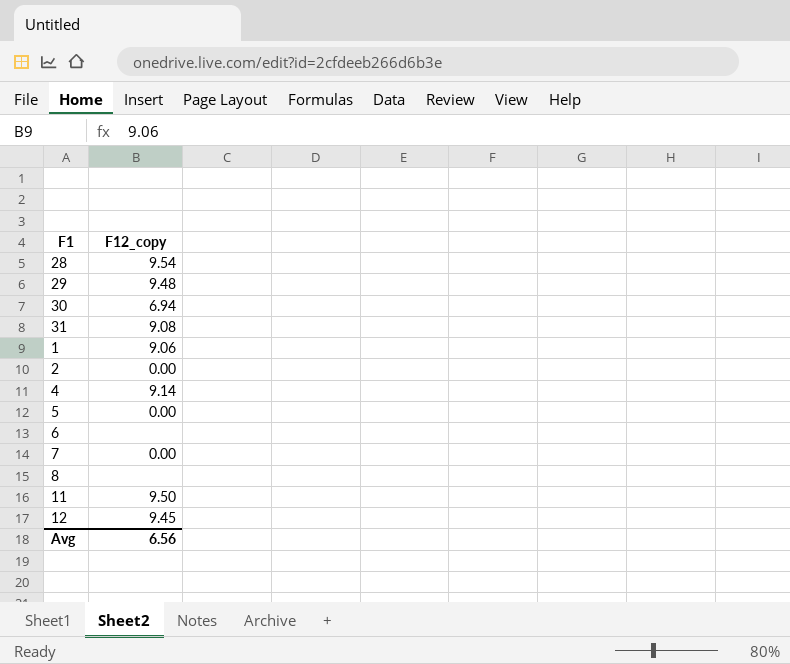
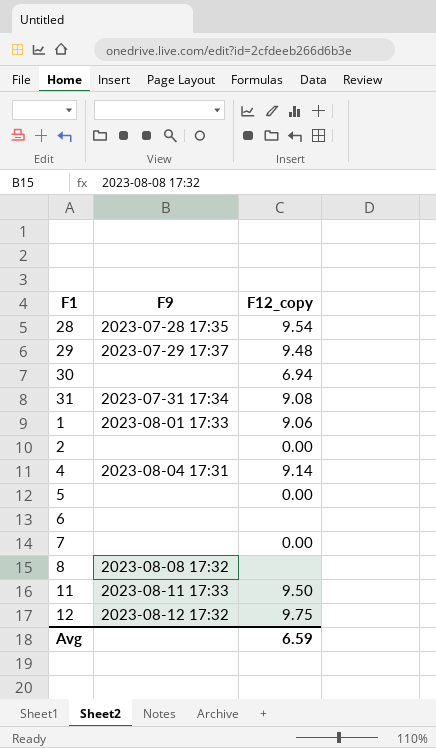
column F9 | position: none -> 2
12 | F12_copy: 9.45 -> 9.75
Avg | F12_copy: 6.56 -> 6.59

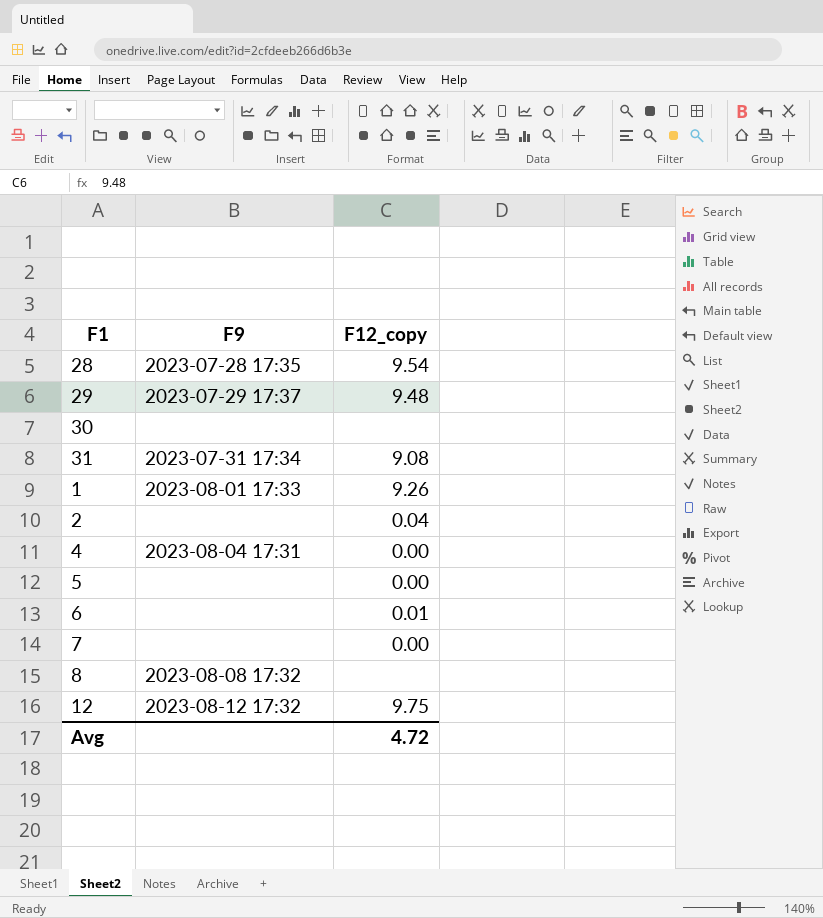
row 11: 2023-08-11 17:33 | 9.50 -> none
30 | F12_copy: 6.94 -> none
1 | F12_copy: 9.06 -> 9.26
2 | F12_copy: 0.00 -> 0.04
4 | F12_copy: 9.14 -> 0.00
6 | F12_copy: none -> 0.01
Avg | F12_copy: 6.59 -> 4.72

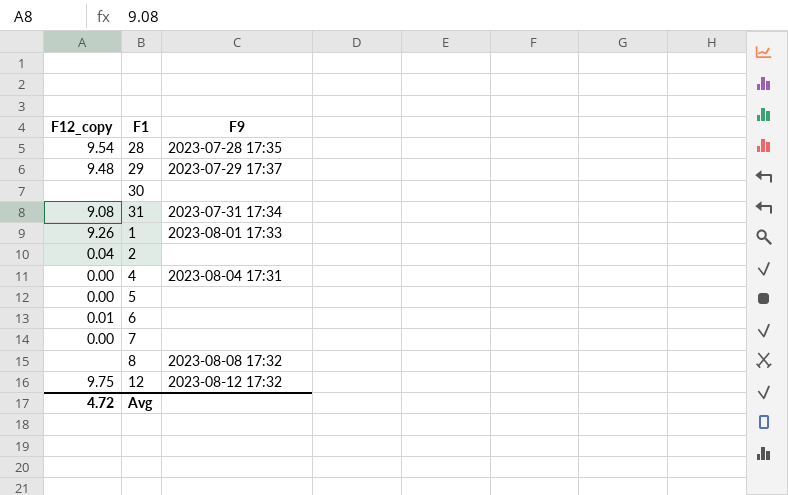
column F12_copy | position: 3 -> 1

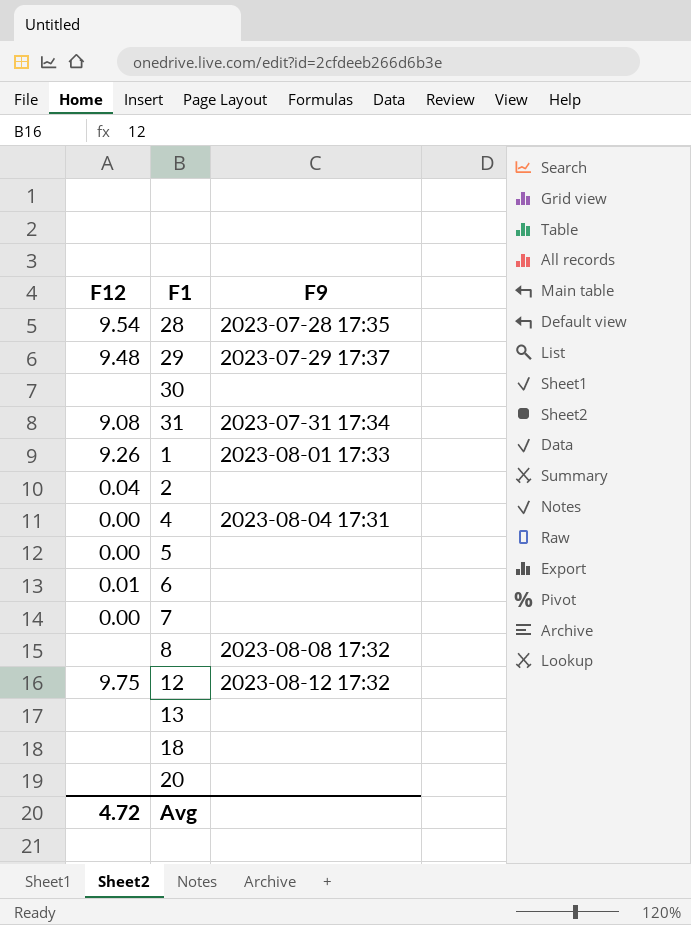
column name: F12_copy -> F12
row 13: none -> none | none
row 18: none -> none | none
row 20: none -> none | none

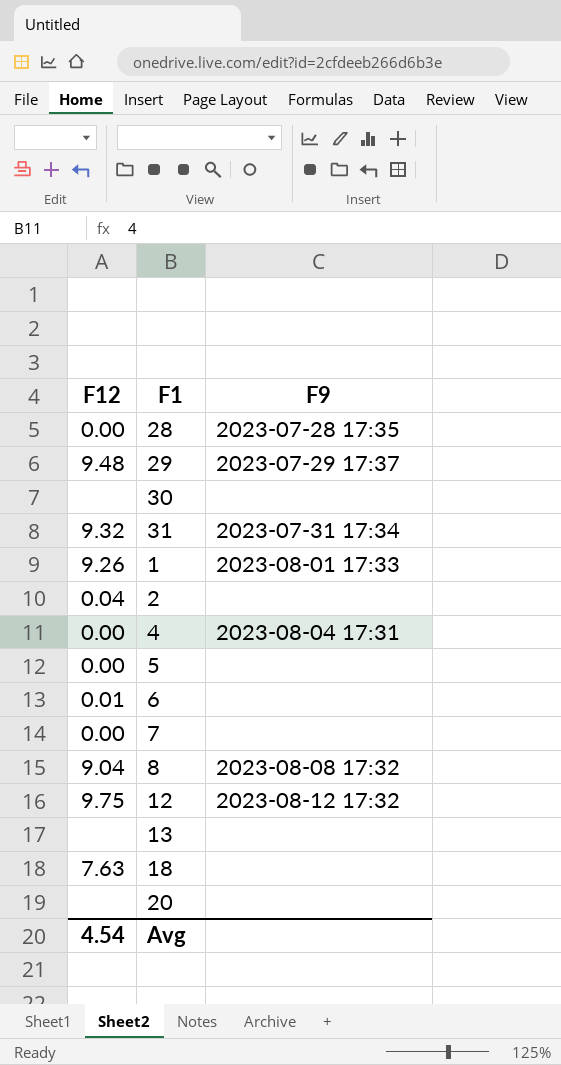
28 | F12: 9.54 -> 0.00
31 | F12: 9.08 -> 9.32
8 | F12: none -> 9.04
18 | F12: none -> 7.63
Avg | F12: 4.72 -> 4.54

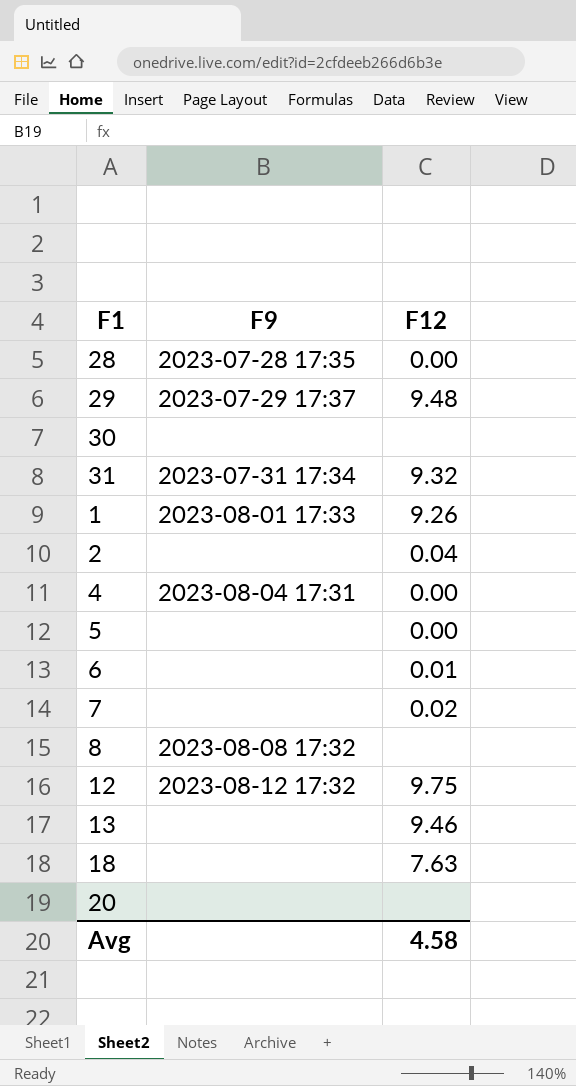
column F12 | position: 1 -> 3
7 | F12: 0.00 -> 0.02
8 | F12: 9.04 -> none
13 | F12: none -> 9.46
Avg | F12: 4.54 -> 4.58

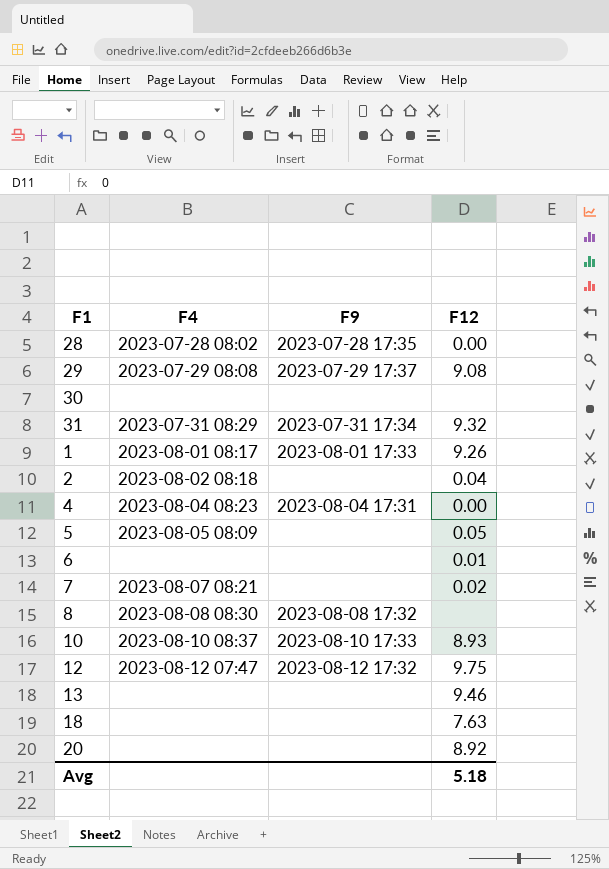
column F4 | position: none -> 2
29 | F12: 9.48 -> 9.08
5 | F12: 0.00 -> 0.05
row 10: none -> 2023-08-10 08:37 | 2023-08-10 17:33 | 8.93
20 | F12: none -> 8.92
Avg | F12: 4.58 -> 5.18

